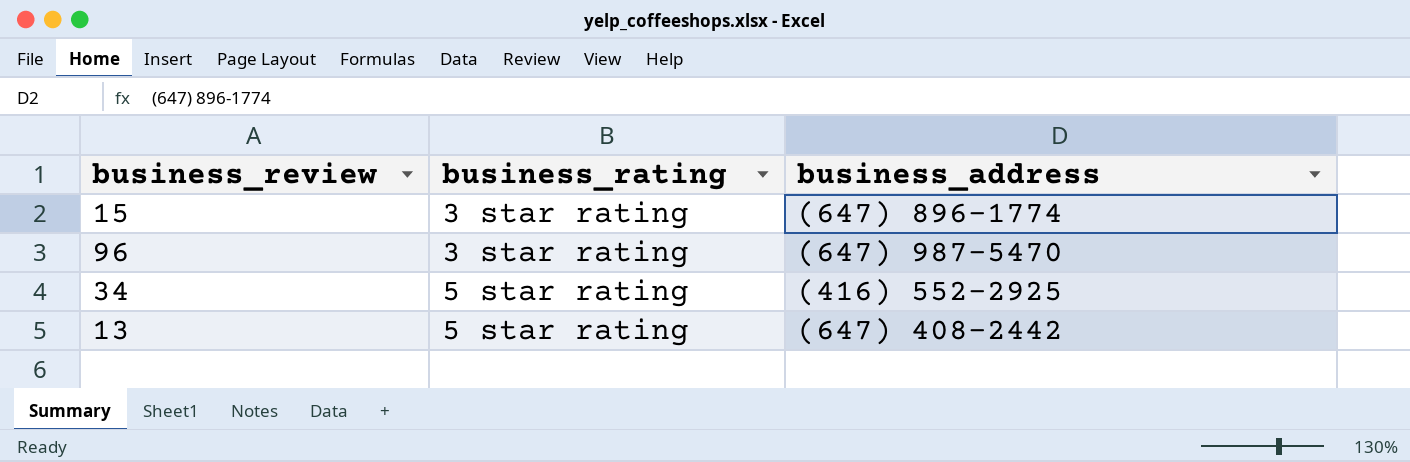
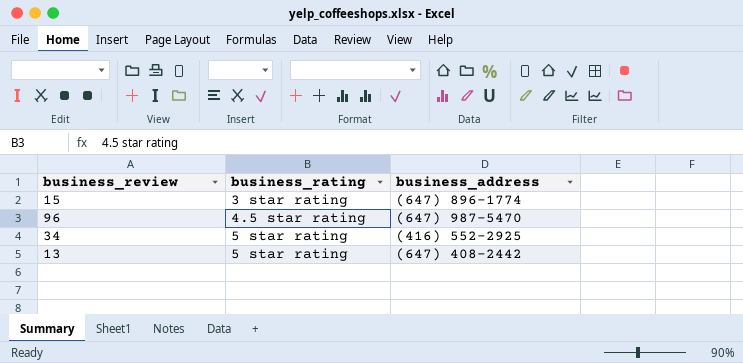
96 | business_rating: 3 star rating -> 4.5 star rating

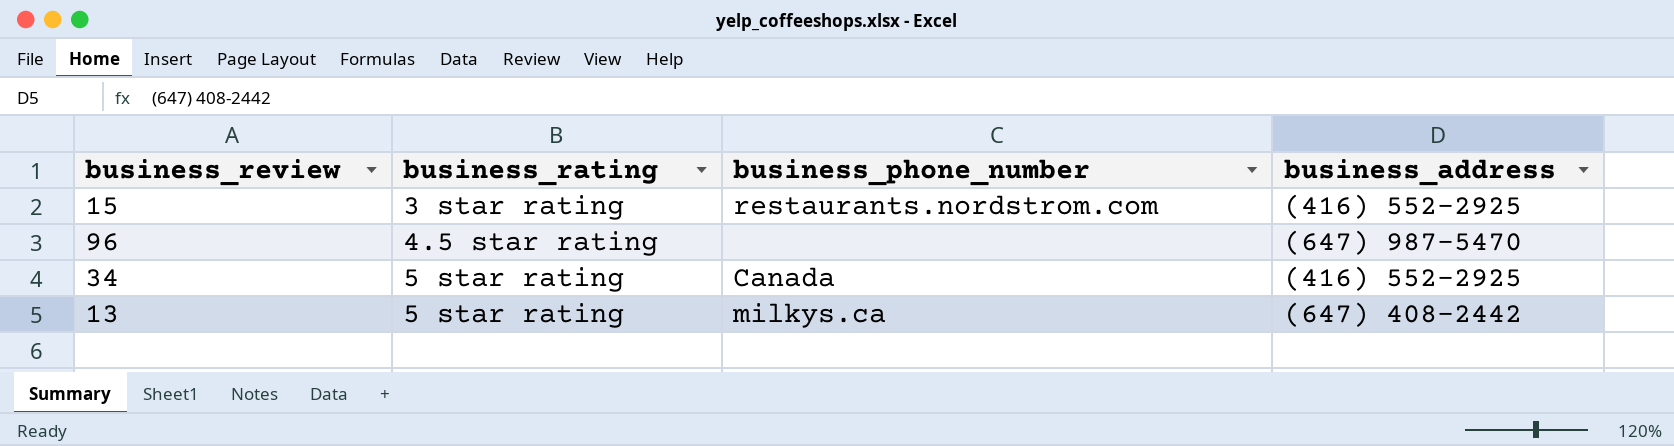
column business_phone_number | position: none -> 3
15 | business_address: (647) 896-1774 -> (416) 552-2925

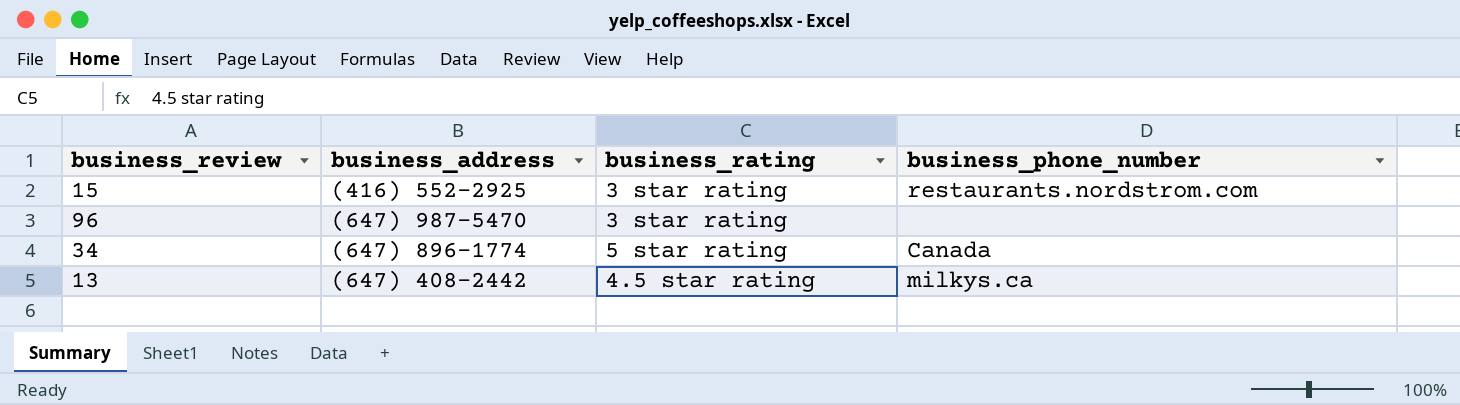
column business_address | position: 4 -> 2
96 | business_rating: 4.5 star rating -> 3 star rating
34 | business_address: (416) 552-2925 -> (647) 896-1774
13 | business_rating: 5 star rating -> 4.5 star rating

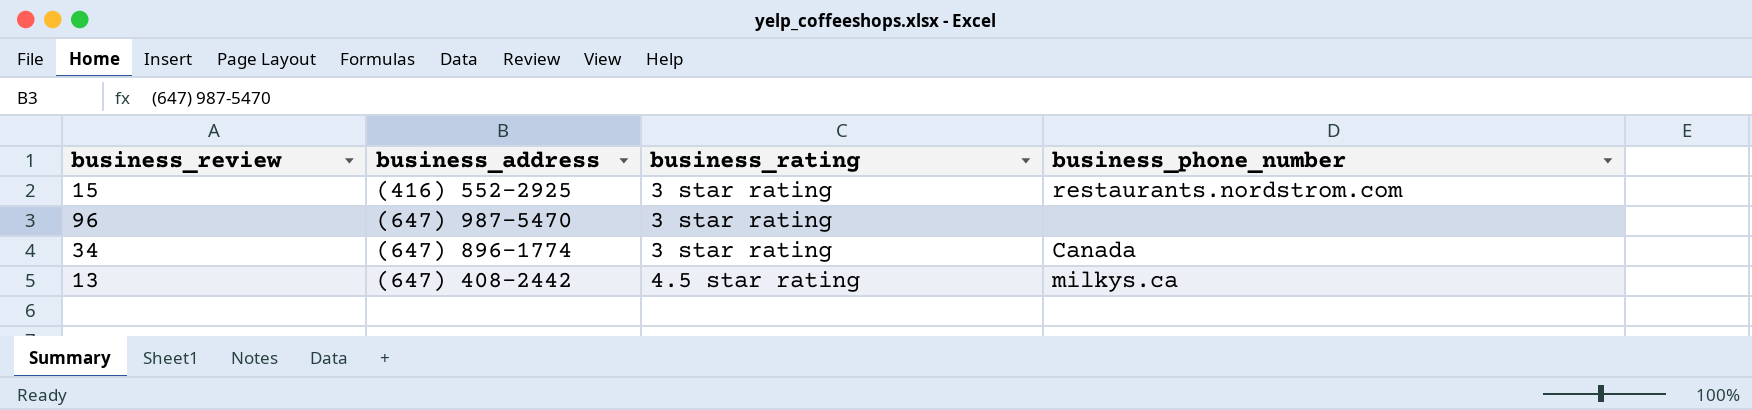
34 | business_rating: 5 star rating -> 3 star rating

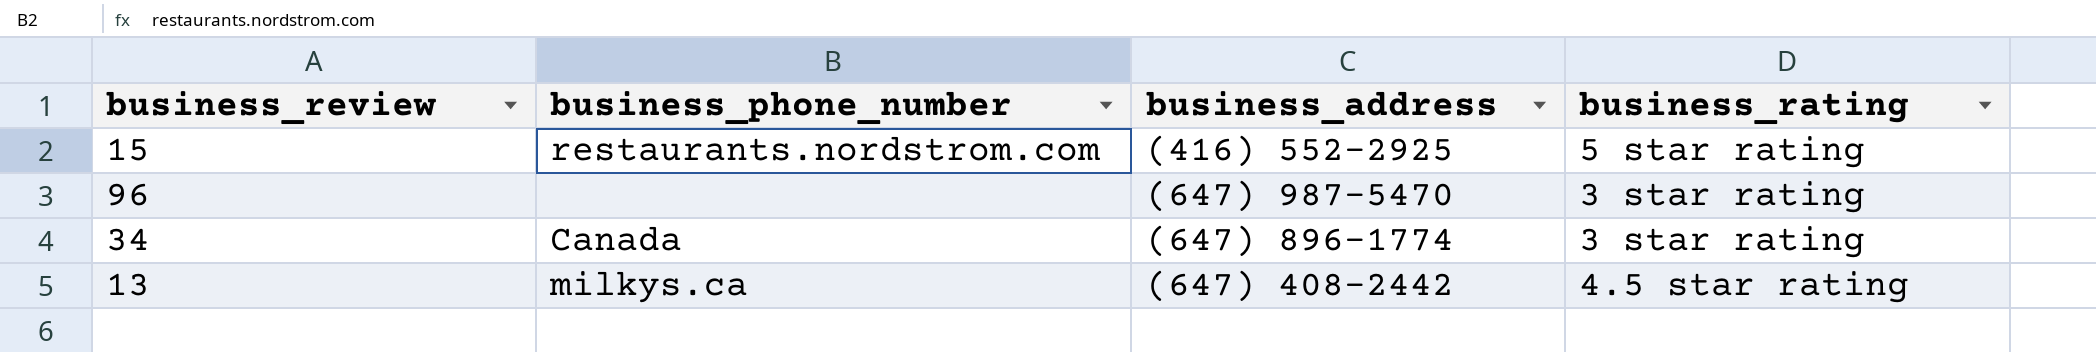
column business_phone_number | position: 4 -> 2
15 | business_rating: 3 star rating -> 5 star rating

